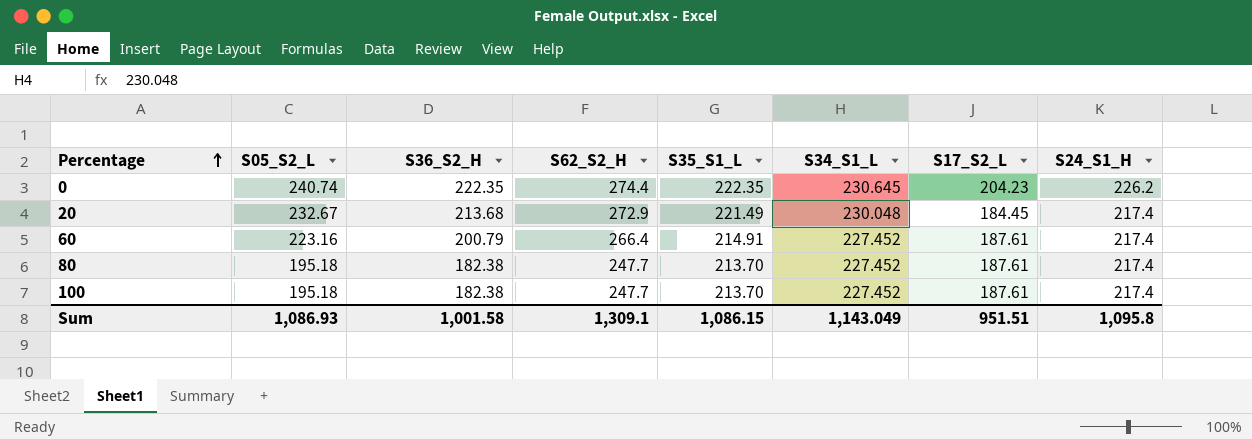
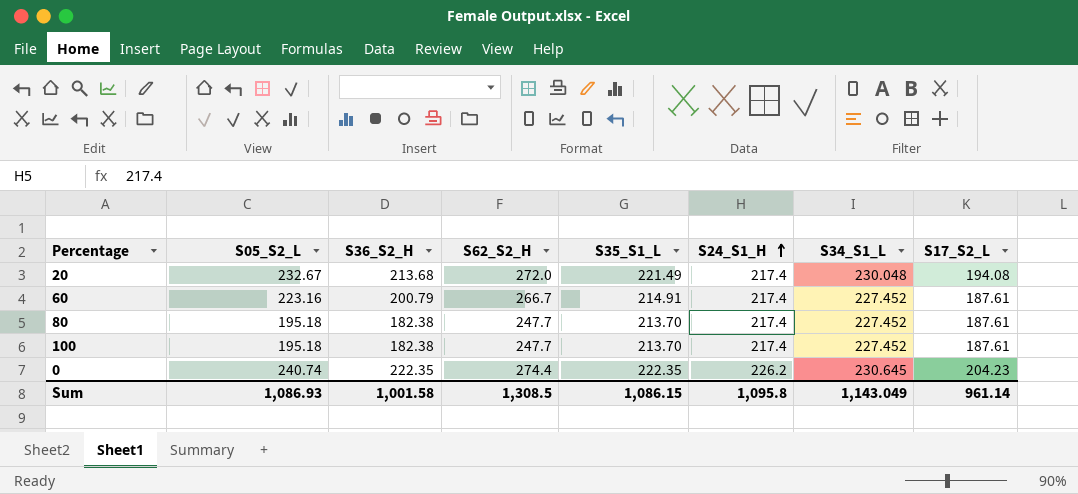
row order: Percentage ascending -> S24_S1_H ascending
column S24_S1_H | position: 8 -> 6
20 | S62_S2_H: 272.9 -> 272.0
20 | S17_S2_L: 184.45 -> 194.08
60 | S62_S2_H: 266.4 -> 266.7
Sum | S62_S2_H: 1,309.1 -> 1,308.5
Sum | S17_S2_L: 951.51 -> 961.14

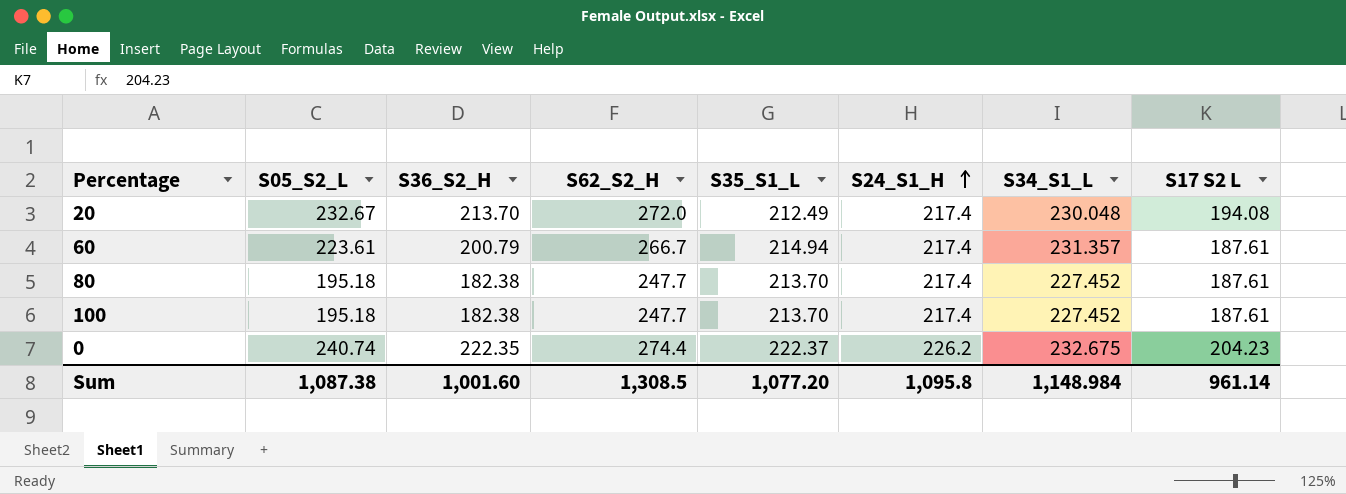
column name: S17_S2_L -> S17 S2 L
20 | S36_S2_H: 213.68 -> 213.70
20 | S35_S1_L: 221.49 -> 212.49
60 | S05_S2_L: 223.16 -> 223.61
60 | S35_S1_L: 214.91 -> 214.94
60 | S34_S1_L: 227.452 -> 231.357
0 | S35_S1_L: 222.35 -> 222.37
0 | S34_S1_L: 230.645 -> 232.675
Sum | S05_S2_L: 1,086.93 -> 1,087.38
Sum | S36_S2_H: 1,001.58 -> 1,001.60
Sum | S35_S1_L: 1,086.15 -> 1,077.20
Sum | S34_S1_L: 1,143.049 -> 1,148.984

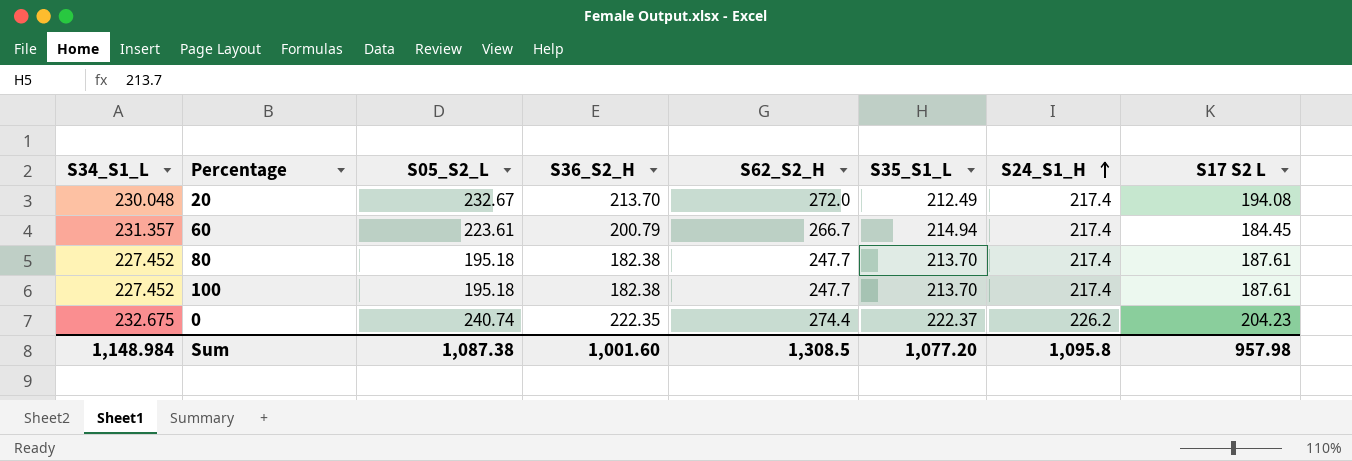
column S34_S1_L | position: 7 -> 1
60 | S17 S2 L: 187.61 -> 184.45
Sum | S17 S2 L: 961.14 -> 957.98

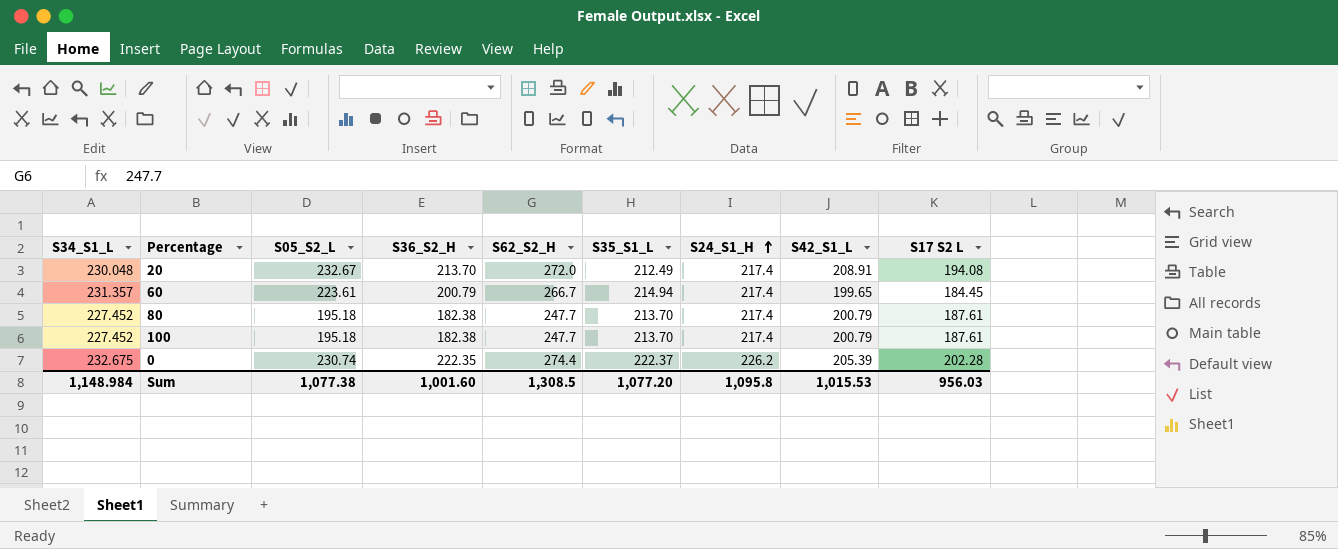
column S42_S1_L | position: none -> 8
0 | S05_S2_L: 240.74 -> 230.74
0 | S17 S2 L: 204.23 -> 202.28
Sum | S05_S2_L: 1,087.38 -> 1,077.38
Sum | S17 S2 L: 957.98 -> 956.03

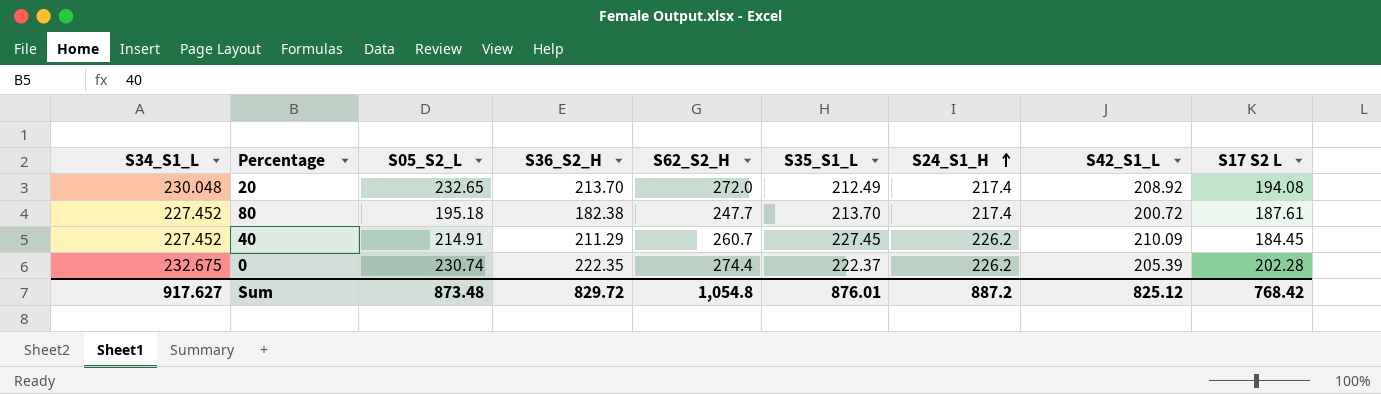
row 60: 231.357 | 223.61 | 200.79 | 266.7 | 214.94 | 217.4 | 199.65 | 184.45 -> none
row 100: 227.452 | 195.18 | 182.38 | 247.7 | 213.70 | 217.4 | 200.79 | 187.61 -> none
20 | S05_S2_L: 232.67 -> 232.65
20 | S42_S1_L: 208.91 -> 208.92
80 | S42_S1_L: 200.79 -> 200.72
row 40: none -> 227.452 | 214.91 | 211.29 | 260.7 | 227.45 | 226.2 | 210.09 | 184.45
Sum | S34_S1_L: 1,148.984 -> 917.627
Sum | S05_S2_L: 1,077.38 -> 873.48
Sum | S36_S2_H: 1,001.60 -> 829.72
Sum | S62_S2_H: 1,308.5 -> 1,054.8
Sum | S35_S1_L: 1,077.20 -> 876.01
Sum | S24_S1_H: 1,095.8 -> 887.2
Sum | S42_S1_L: 1,015.53 -> 825.12
Sum | S17 S2 L: 956.03 -> 768.42

